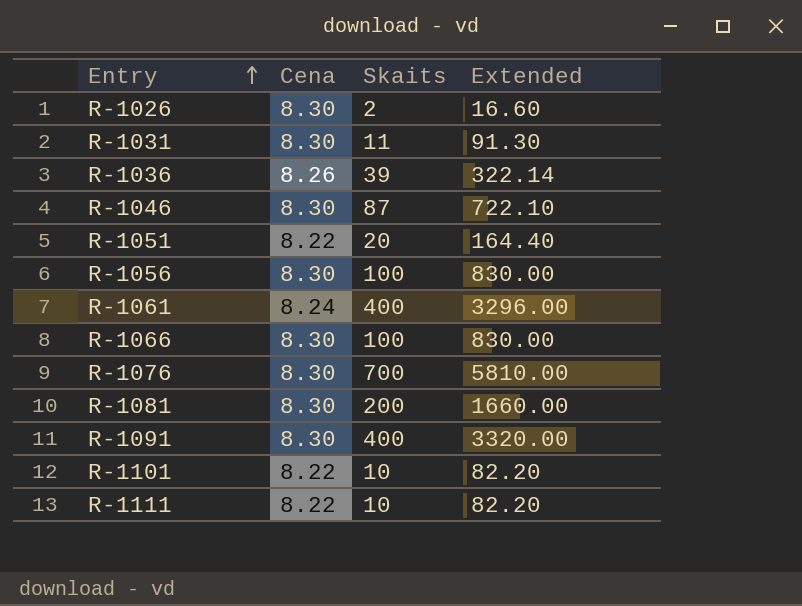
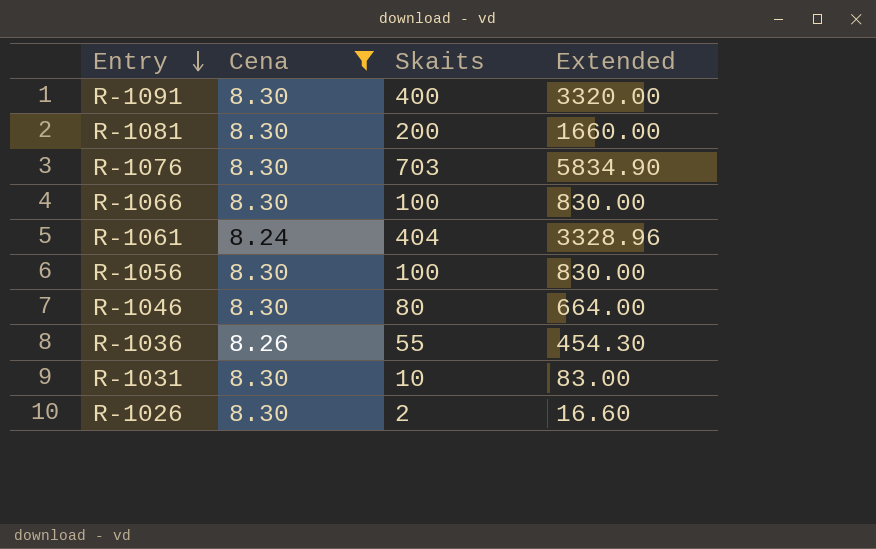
filter: none -> Cena != 8.22
row order: Entry ascending -> Entry descending
R-1076 | Skaits: 700 -> 703
R-1076 | Extended: 5810.00 -> 5834.90
R-1061 | Skaits: 400 -> 404
R-1061 | Extended: 3296.00 -> 3328.96
R-1046 | Skaits: 87 -> 80
R-1046 | Extended: 722.10 -> 664.00
R-1036 | Skaits: 39 -> 55
R-1036 | Extended: 322.14 -> 454.30
R-1031 | Skaits: 11 -> 10
R-1031 | Extended: 91.30 -> 83.00

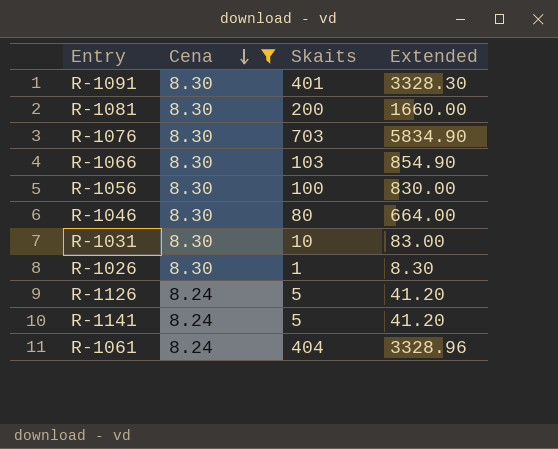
row order: Entry descending -> Cena descending
row R-1036: 8.26 | 55 | 454.30 -> none
R-1091 | Skaits: 400 -> 401
R-1091 | Extended: 3320.00 -> 3328.30
R-1066 | Skaits: 100 -> 103
R-1066 | Extended: 830.00 -> 854.90
R-1026 | Skaits: 2 -> 1
R-1026 | Extended: 16.60 -> 8.30
row R-1126: none -> 8.24 | 5 | 41.20
row R-1141: none -> 8.24 | 5 | 41.20

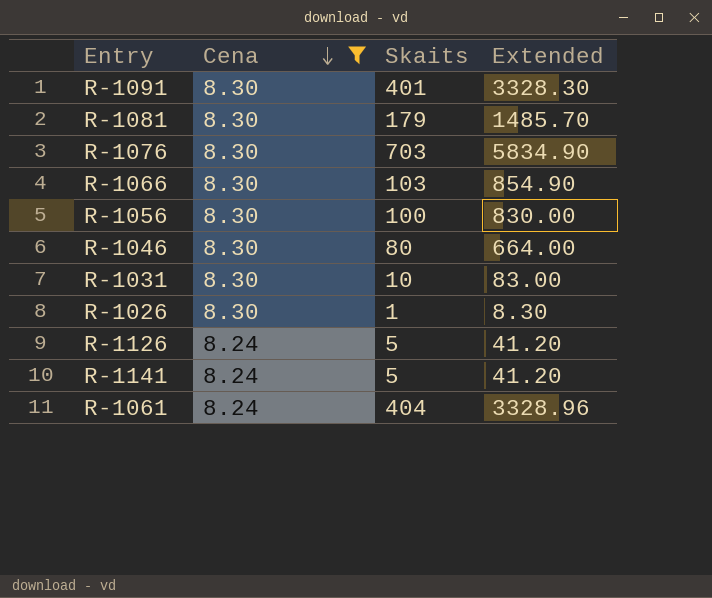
R-1081 | Skaits: 200 -> 179
R-1081 | Extended: 1660.00 -> 1485.70

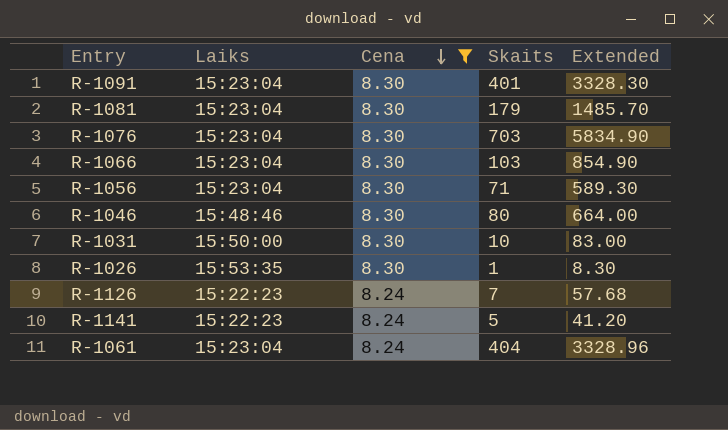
column Laiks | position: none -> 2
R-1056 | Skaits: 100 -> 71
R-1056 | Extended: 830.00 -> 589.30
R-1126 | Skaits: 5 -> 7
R-1126 | Extended: 41.20 -> 57.68

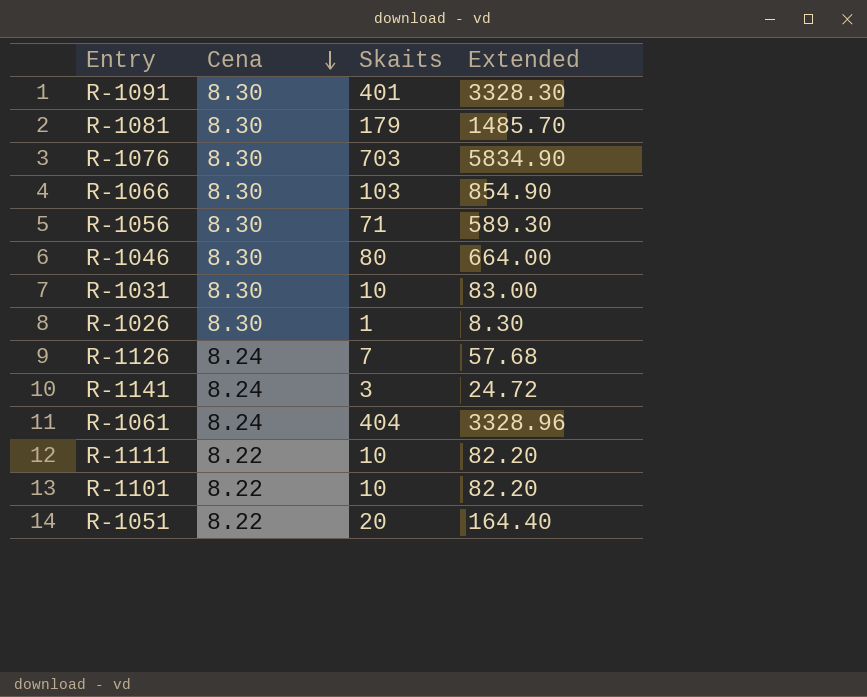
filter: Cena != 8.22 -> none
column Laiks | position: 2 -> none
R-1141 | Skaits: 5 -> 3
R-1141 | Extended: 41.20 -> 24.72

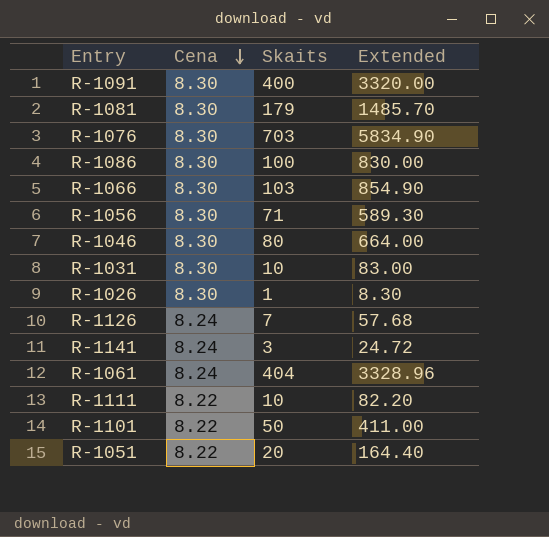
R-1091 | Skaits: 401 -> 400
R-1091 | Extended: 3328.30 -> 3320.00
row R-1086: none -> 8.30 | 100 | 830.00
R-1101 | Skaits: 10 -> 50
R-1101 | Extended: 82.20 -> 411.00

